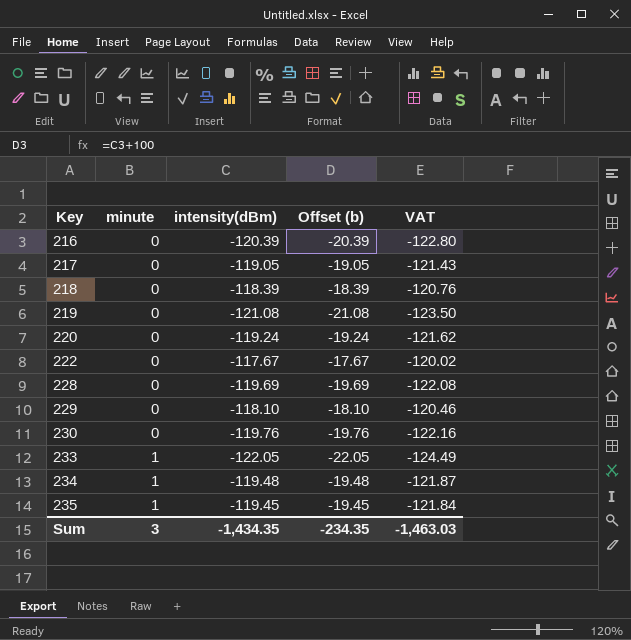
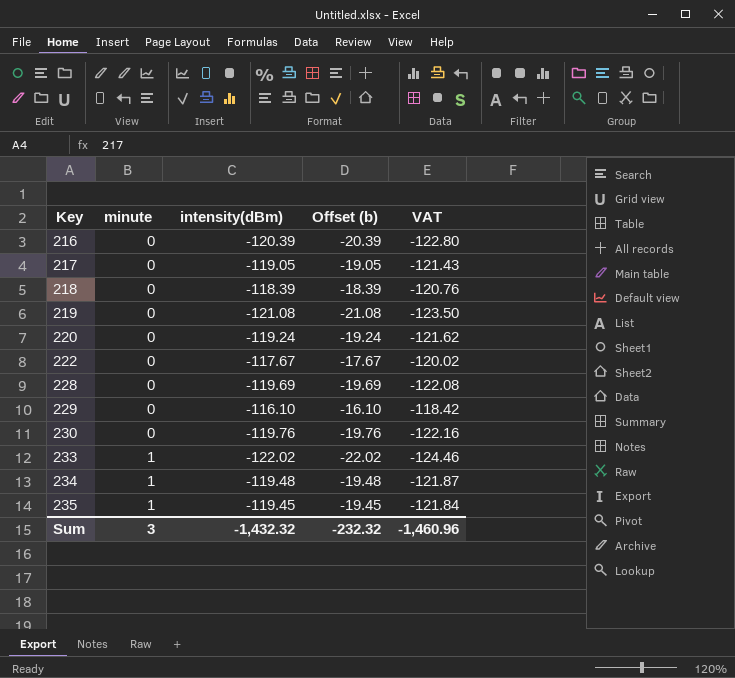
229 | intensity(dBm): -118.10 -> -116.10
229 | Offset (b): -18.10 -> -16.10
229 | VAT: -120.46 -> -118.42
233 | intensity(dBm): -122.05 -> -122.02
233 | Offset (b): -22.05 -> -22.02
233 | VAT: -124.49 -> -124.46
Sum | intensity(dBm): -1,434.35 -> -1,432.32
Sum | Offset (b): -234.35 -> -232.32
Sum | VAT: -1,463.03 -> -1,460.96

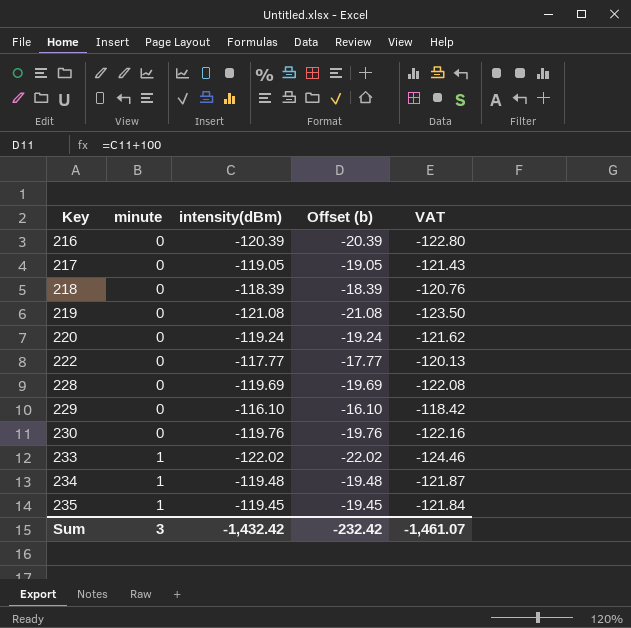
222 | intensity(dBm): -117.67 -> -117.77
222 | Offset (b): -17.67 -> -17.77
222 | VAT: -120.02 -> -120.13
Sum | intensity(dBm): -1,432.32 -> -1,432.42
Sum | Offset (b): -232.32 -> -232.42
Sum | VAT: -1,460.96 -> -1,461.07

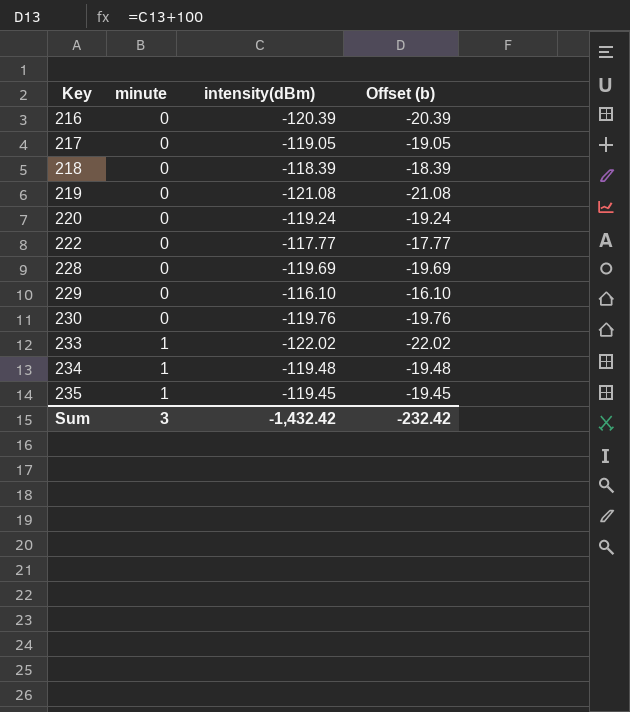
column VAT | formula: [intensity(dBm)] * 1.02 -> none

